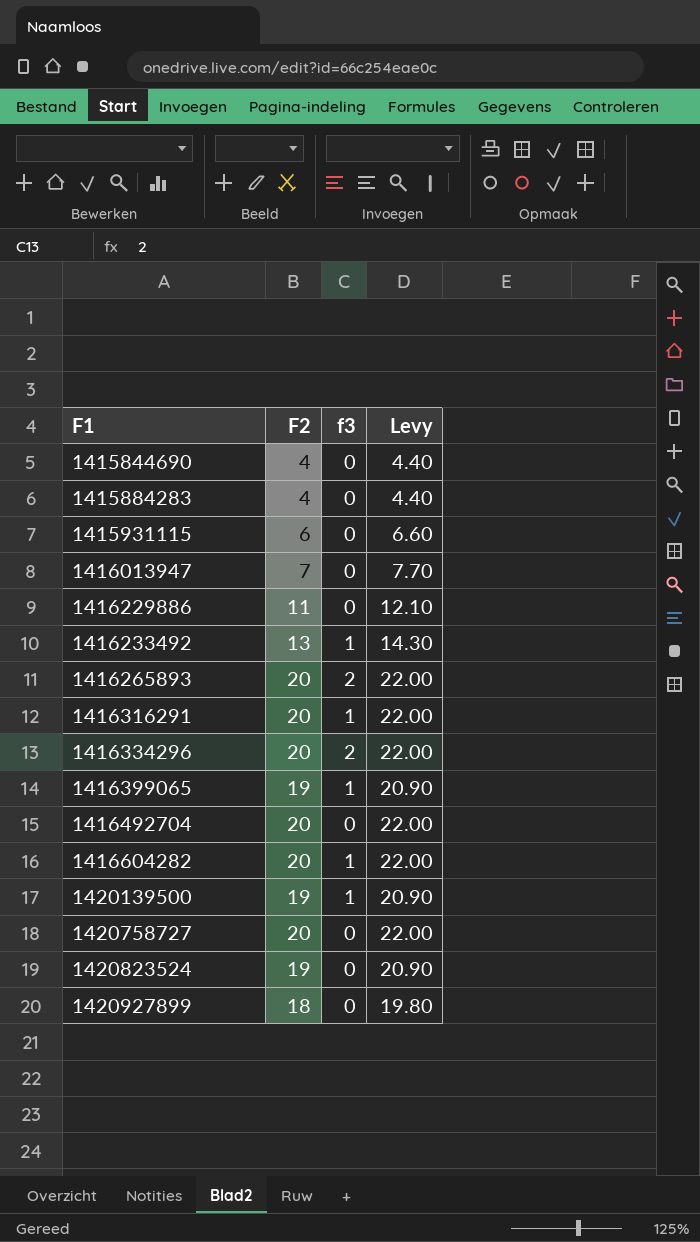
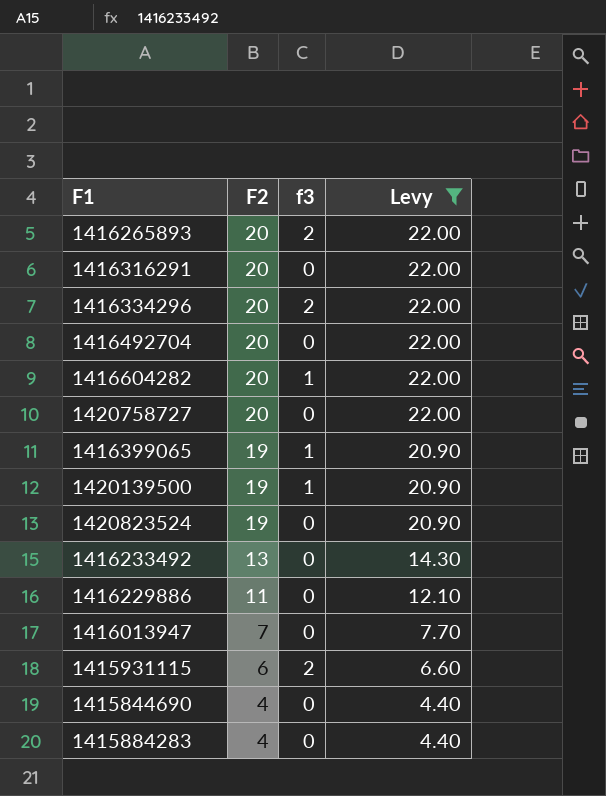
filter: none -> Levy != 19.80
row order: F1 ascending -> F2 descending
1416316291 | f3: 1 -> 0
1416233492 | f3: 1 -> 0
1415931115 | f3: 0 -> 2

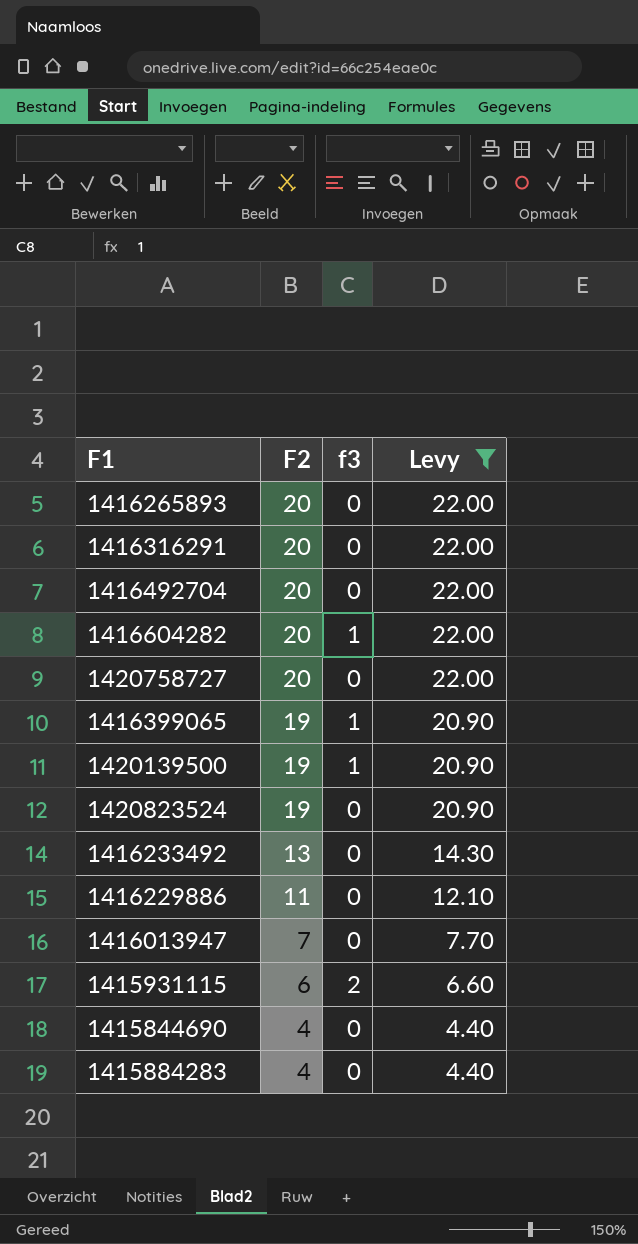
row 1416334296: 20 | 2 | 22.00 -> none
1416265893 | f3: 2 -> 0

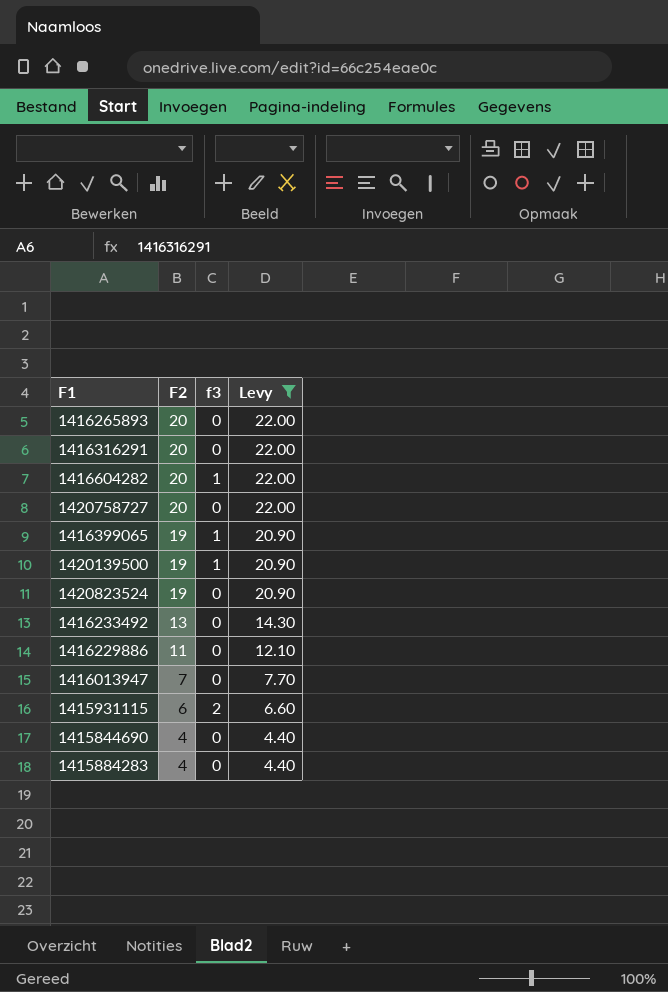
row 1416492704: 20 | 0 | 22.00 -> none

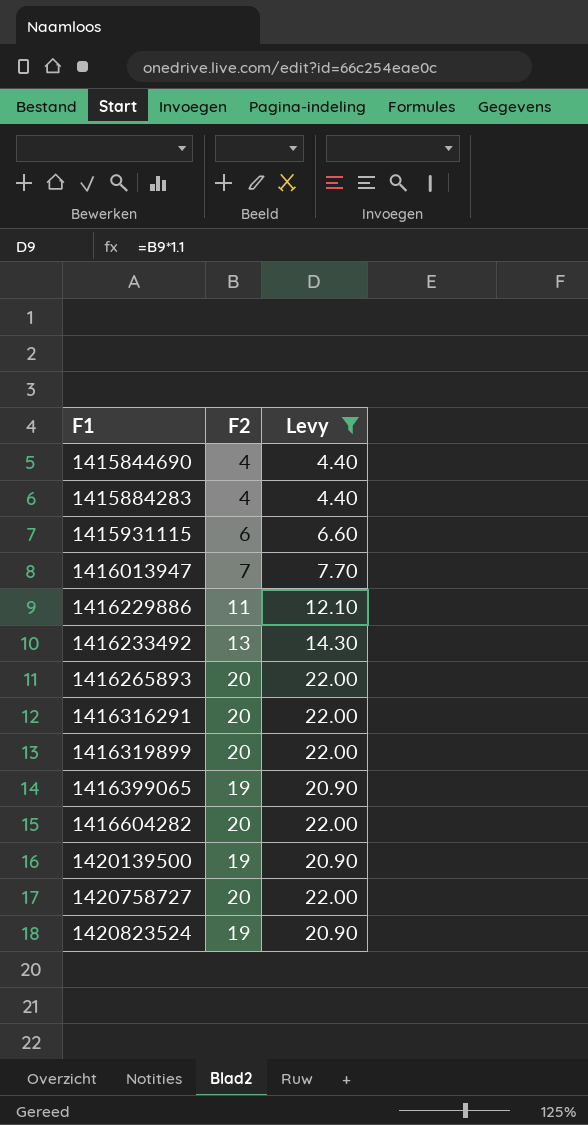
row order: F2 descending -> F1 ascending
column f3 | position: 3 -> none
row 1416319899: none -> 20 | 22.00

